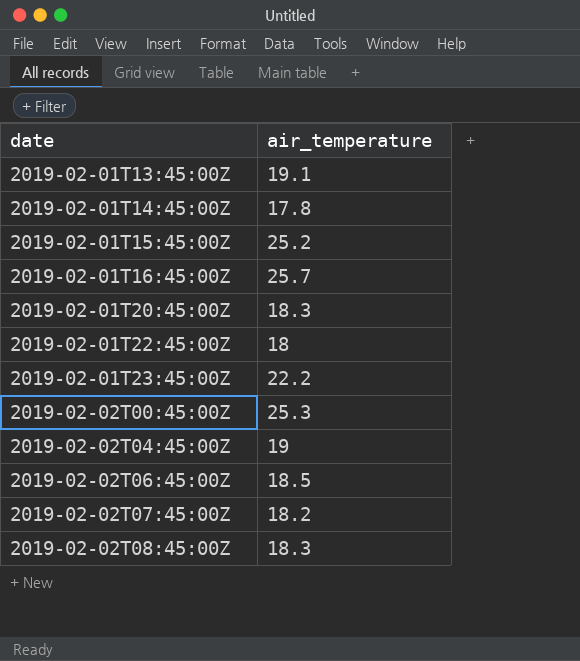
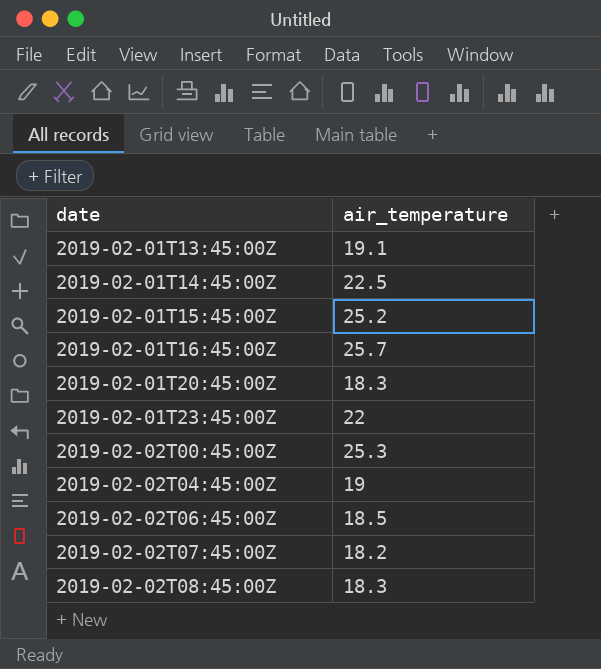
row 2019-02-01T22:45:00Z: 18 -> none
2019-02-01T14:45:00Z | air_temperature: 17.8 -> 22.5
2019-02-01T23:45:00Z | air_temperature: 22.2 -> 22

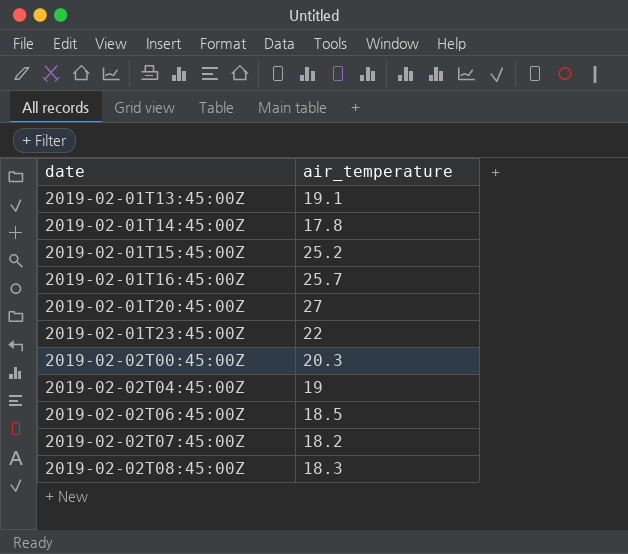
2019-02-01T14:45:00Z | air_temperature: 22.5 -> 17.8
2019-02-01T20:45:00Z | air_temperature: 18.3 -> 27
2019-02-02T00:45:00Z | air_temperature: 25.3 -> 20.3

